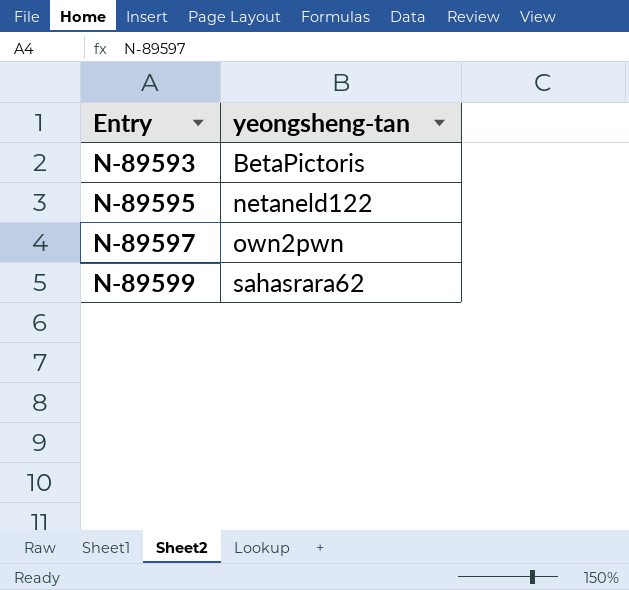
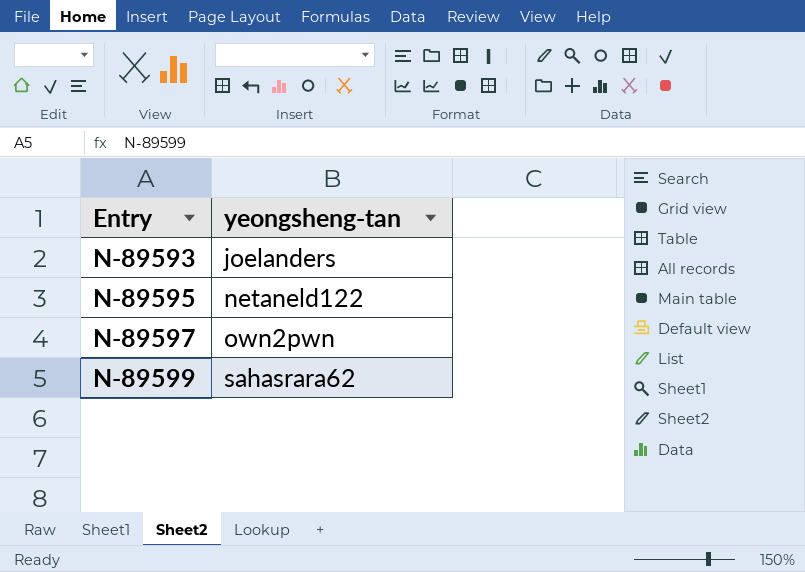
N-89593 | yeongsheng-tan: BetaPictoris -> joelanders

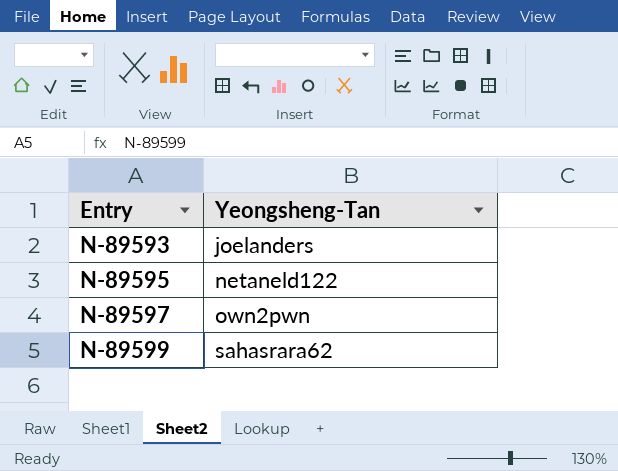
column name: yeongsheng-tan -> Yeongsheng-Tan

